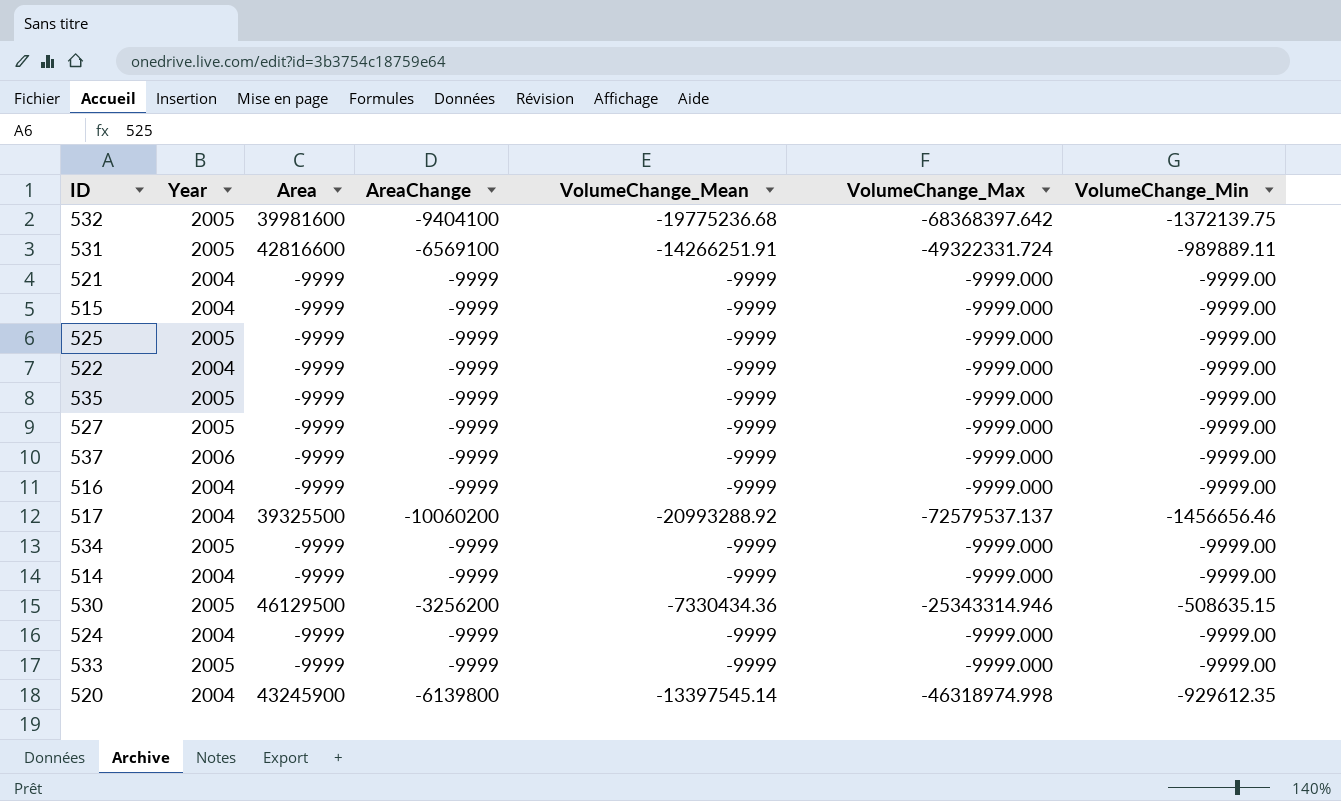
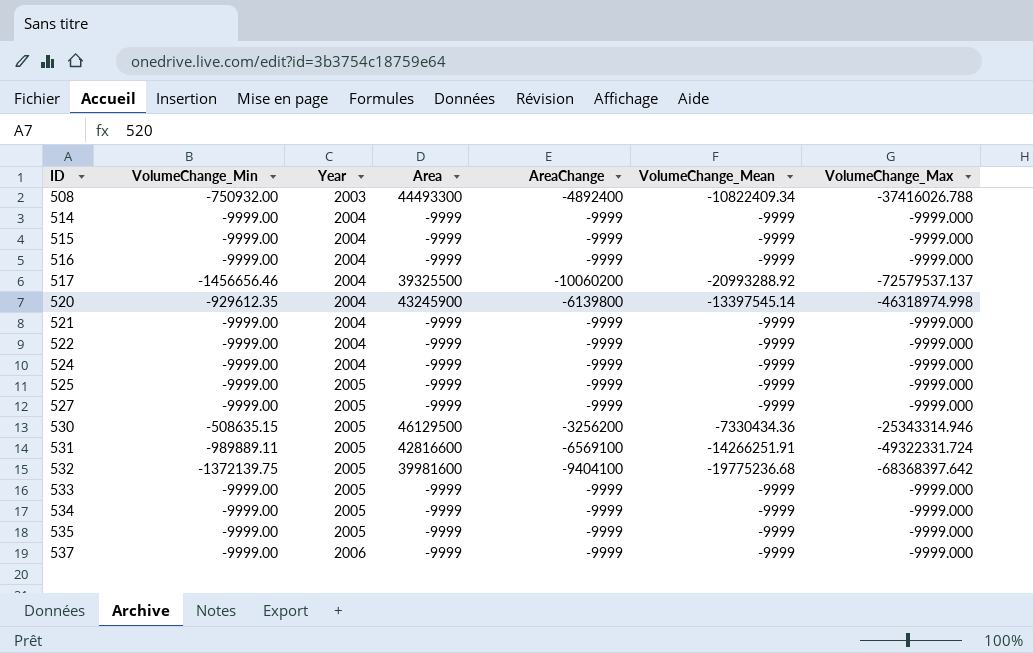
row order: none -> ID ascending
column VolumeChange_Min | position: 7 -> 2
row 508: none -> -750932.00 | 2003 | 44493300 | -4892400 | -10822409.34 | -37416026.788

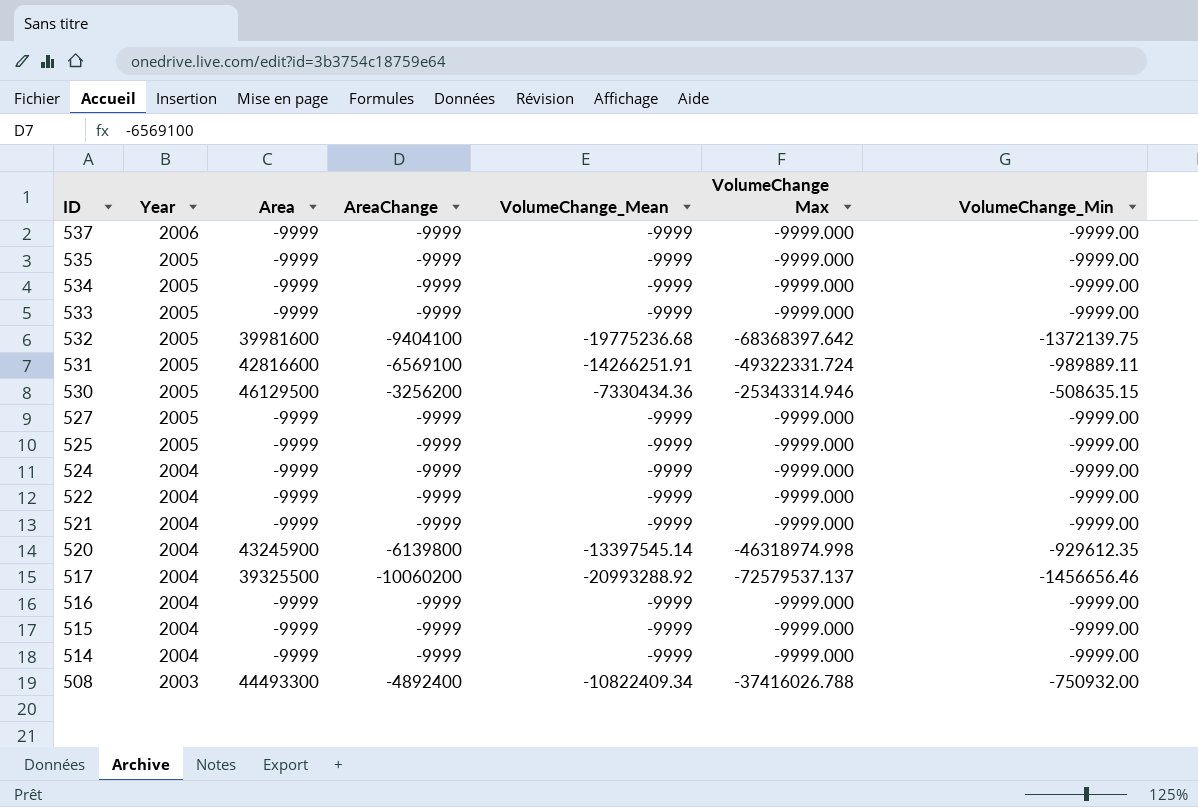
row order: ID ascending -> ID descending
column name: VolumeChange_Max -> VolumeChange Max
column VolumeChange_Min | position: 2 -> 7

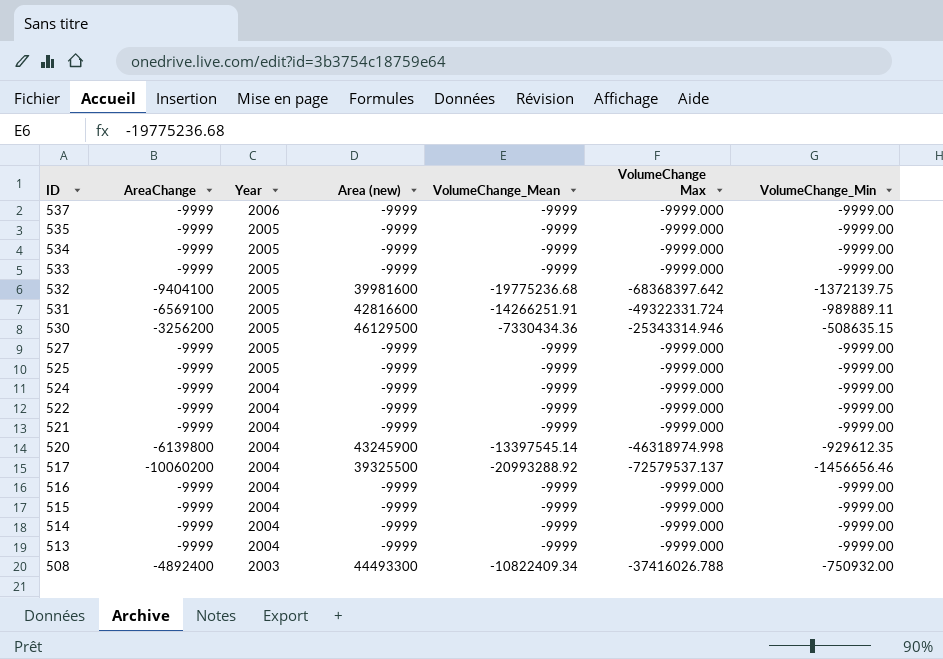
column AreaChange | position: 4 -> 2
column name: Area -> Area (new)
row 513: none -> -9999 | 2004 | -9999 | -9999 | -9999.000 | -9999.00

